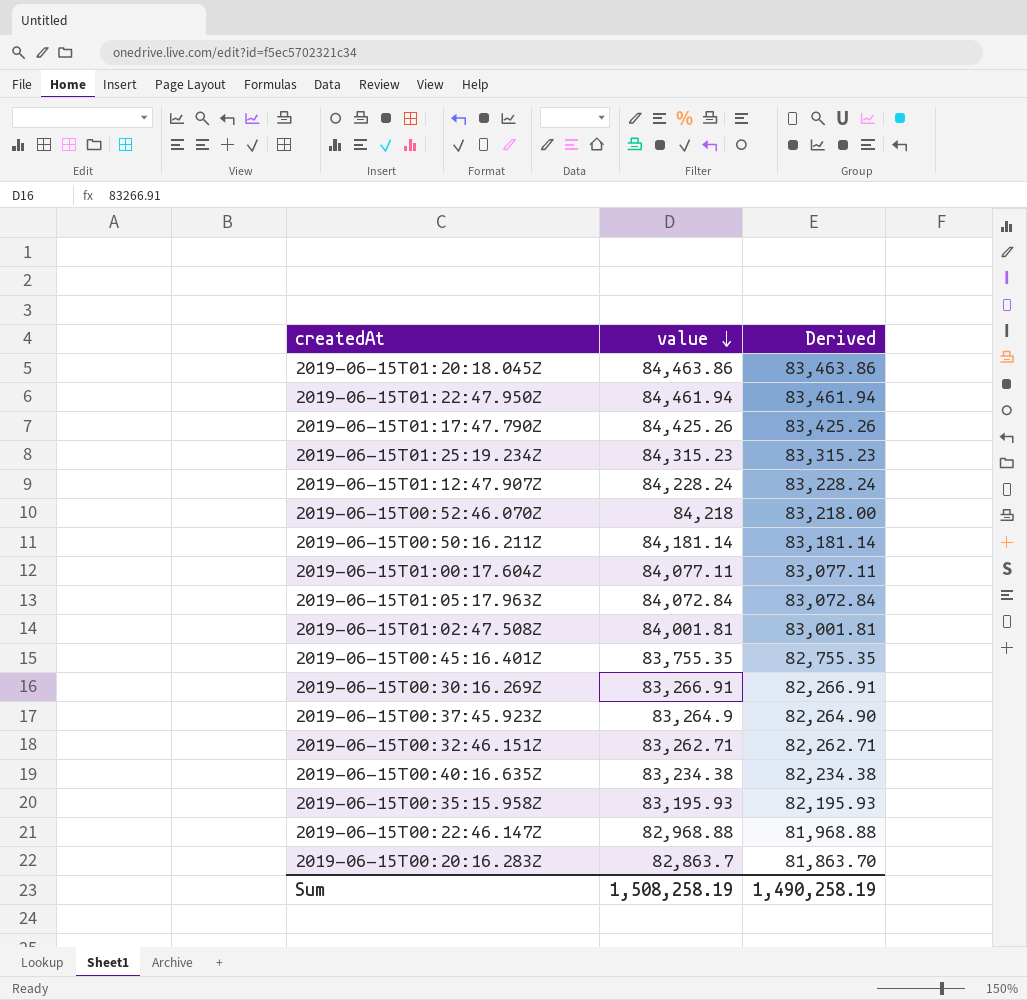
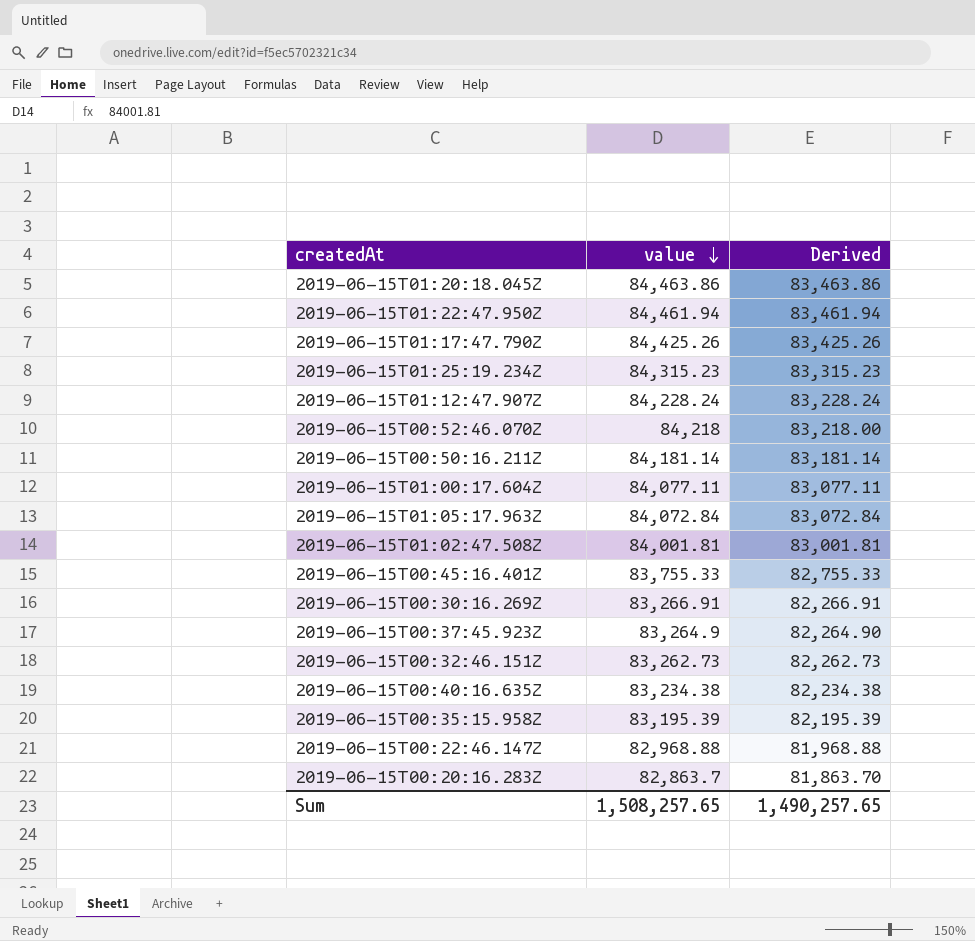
2019-06-15T00:45:16.401Z | value: 83,755.35 -> 83,755.33
2019-06-15T00:45:16.401Z | Derived: 82,755.35 -> 82,755.33
2019-06-15T00:32:46.151Z | value: 83,262.71 -> 83,262.73
2019-06-15T00:32:46.151Z | Derived: 82,262.71 -> 82,262.73
2019-06-15T00:35:15.958Z | value: 83,195.93 -> 83,195.39
2019-06-15T00:35:15.958Z | Derived: 82,195.93 -> 82,195.39
Sum | value: 1,508,258.19 -> 1,508,257.65
Sum | Derived: 1,490,258.19 -> 1,490,257.65

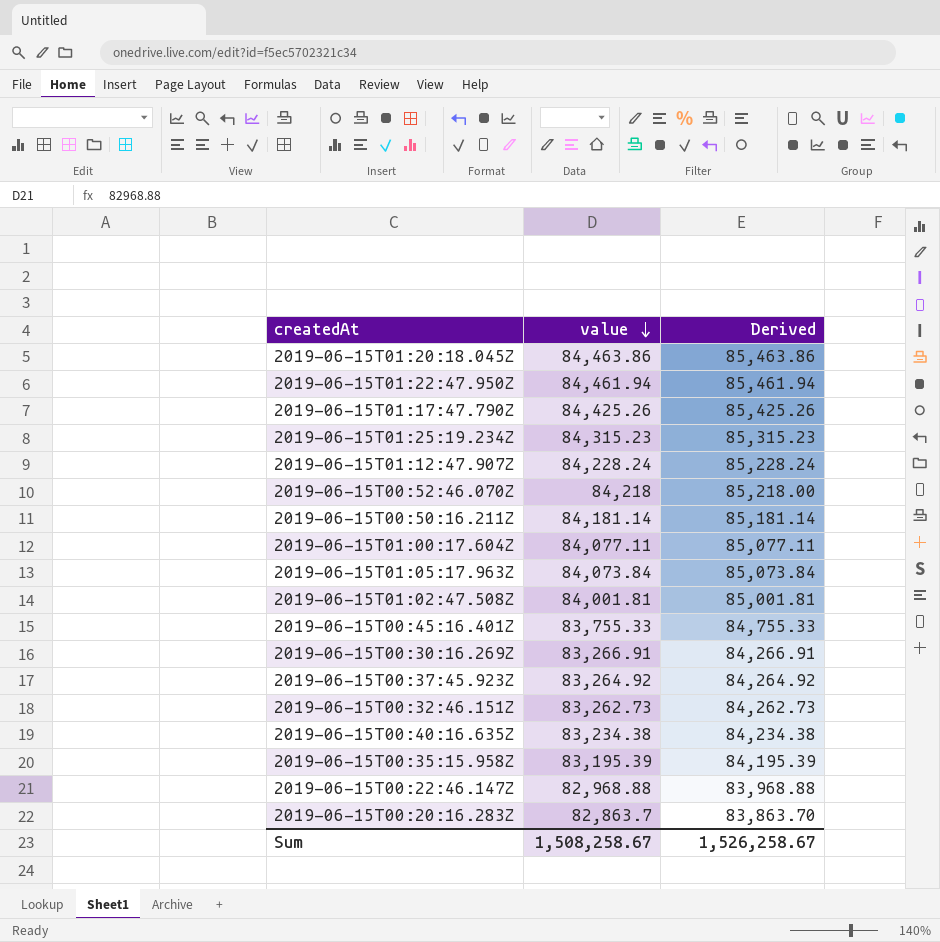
column Derived | formula: [value] - 1000 -> [value] + 1000
2019-06-15T01:05:17.963Z | value: 84,072.84 -> 84,073.84
2019-06-15T00:37:45.923Z | value: 83,264.9 -> 83,264.92
Sum | value: 1,508,257.65 -> 1,508,258.67
Sum | Derived: 1,490,257.65 -> 1,526,258.67

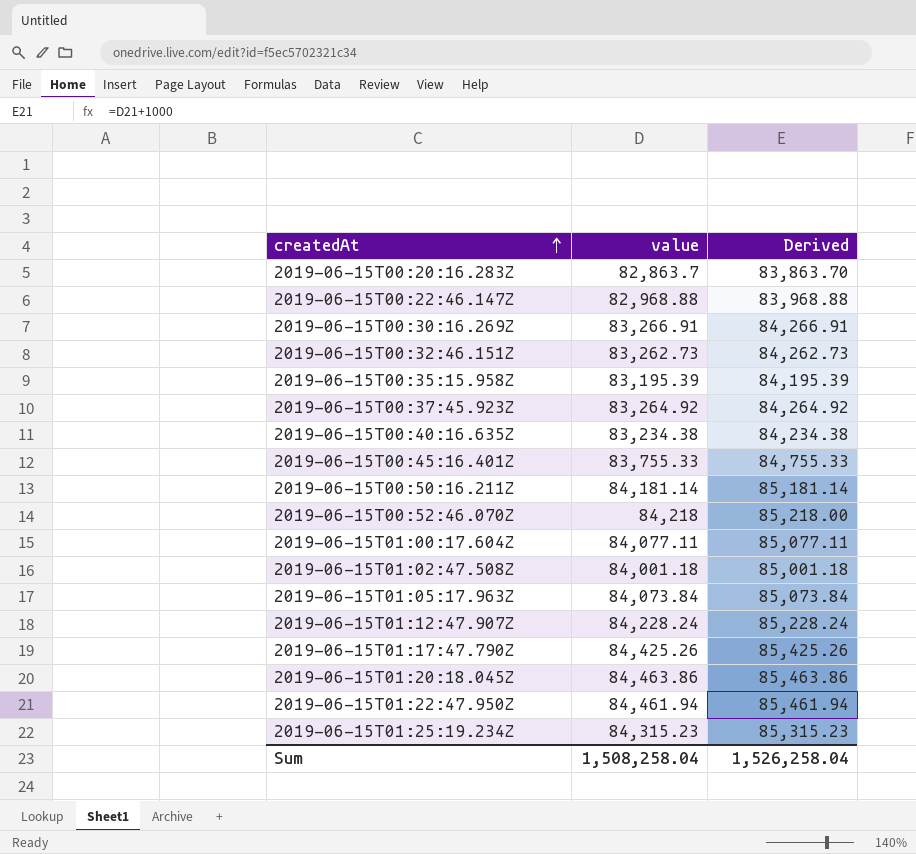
row order: value descending -> createdAt ascending
2019-06-15T01:02:47.508Z | value: 84,001.81 -> 84,001.18
2019-06-15T01:02:47.508Z | Derived: 85,001.81 -> 85,001.18
Sum | value: 1,508,258.67 -> 1,508,258.04
Sum | Derived: 1,526,258.67 -> 1,526,258.04

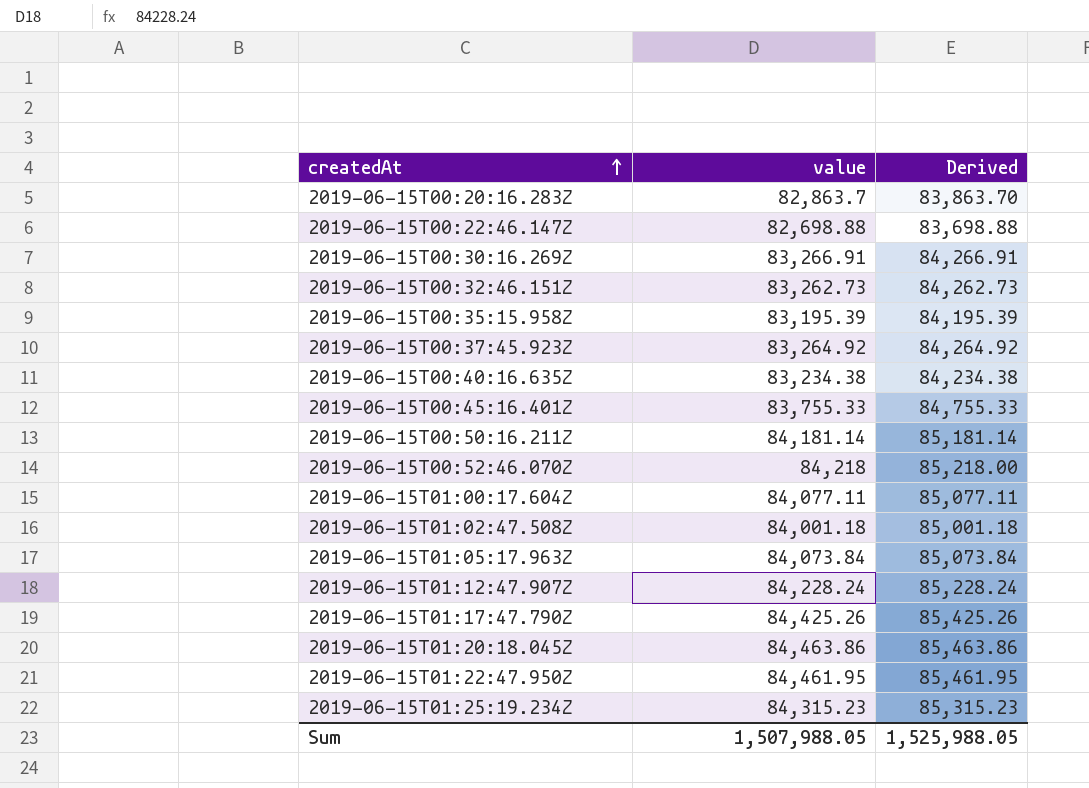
2019-06-15T00:22:46.147Z | value: 82,968.88 -> 82,698.88
2019-06-15T00:22:46.147Z | Derived: 83,968.88 -> 83,698.88
2019-06-15T01:22:47.950Z | value: 84,461.94 -> 84,461.95
2019-06-15T01:22:47.950Z | Derived: 85,461.94 -> 85,461.95
Sum | value: 1,508,258.04 -> 1,507,988.05
Sum | Derived: 1,526,258.04 -> 1,525,988.05

